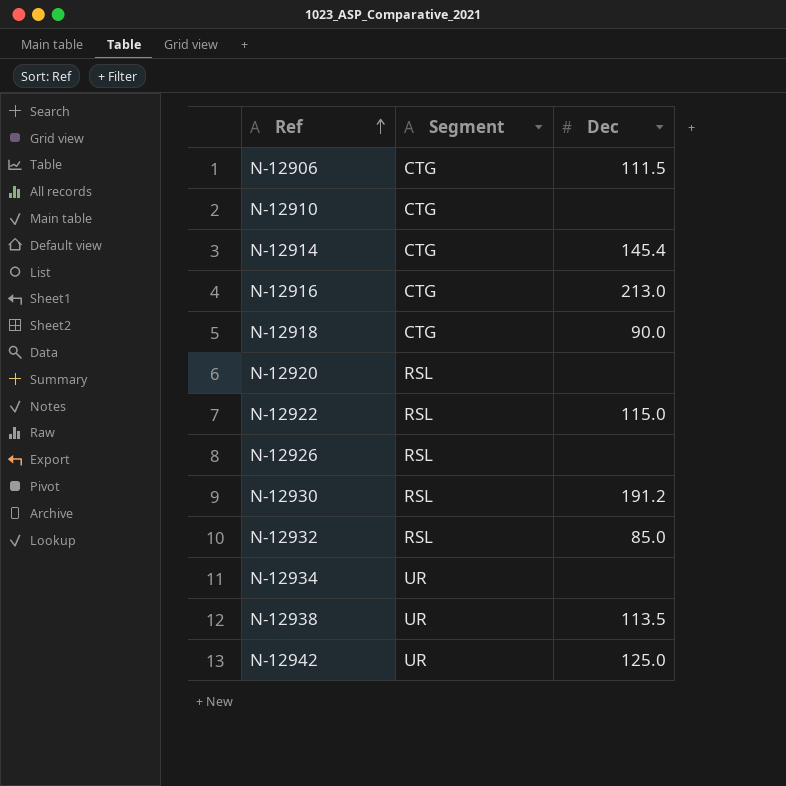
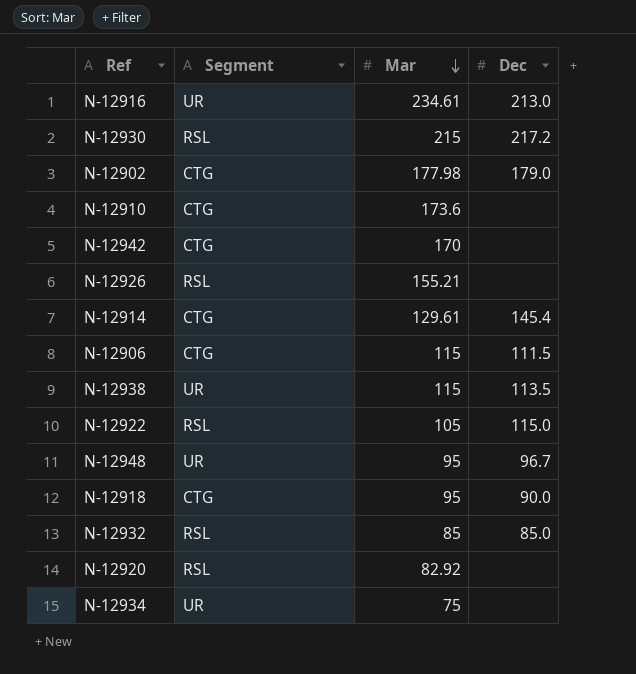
row order: Ref ascending -> Mar descending
column Mar | position: none -> 3
N-12916 | Segment: CTG -> UR
N-12930 | Dec: 191.2 -> 217.2
row N-12902: none -> CTG | 177.98 | 179.0
N-12942 | Segment: UR -> CTG
N-12942 | Dec: 125.0 -> none
row N-12948: none -> UR | 95 | 96.7

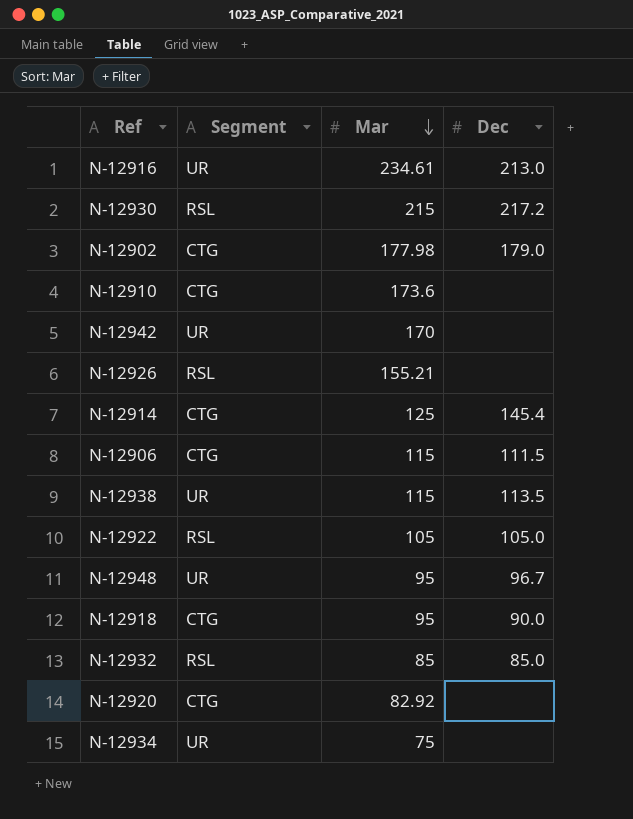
N-12942 | Segment: CTG -> UR
N-12914 | Mar: 129.61 -> 125
N-12922 | Dec: 115.0 -> 105.0
N-12920 | Segment: RSL -> CTG

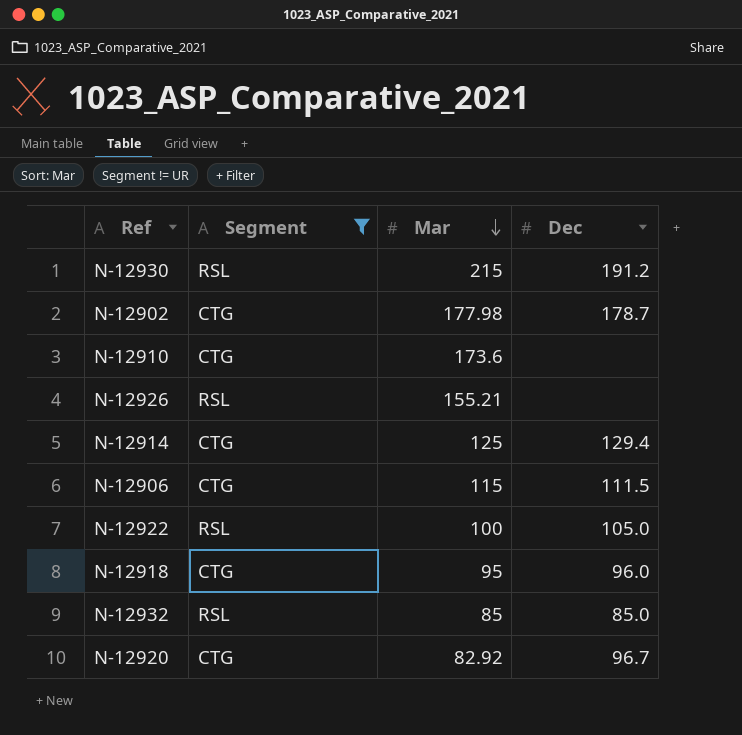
filter: none -> Segment != UR
N-12930 | Dec: 217.2 -> 191.2
N-12902 | Dec: 179.0 -> 178.7
N-12914 | Dec: 145.4 -> 129.4
N-12922 | Mar: 105 -> 100
N-12918 | Dec: 90.0 -> 96.0
N-12920 | Dec: none -> 96.7

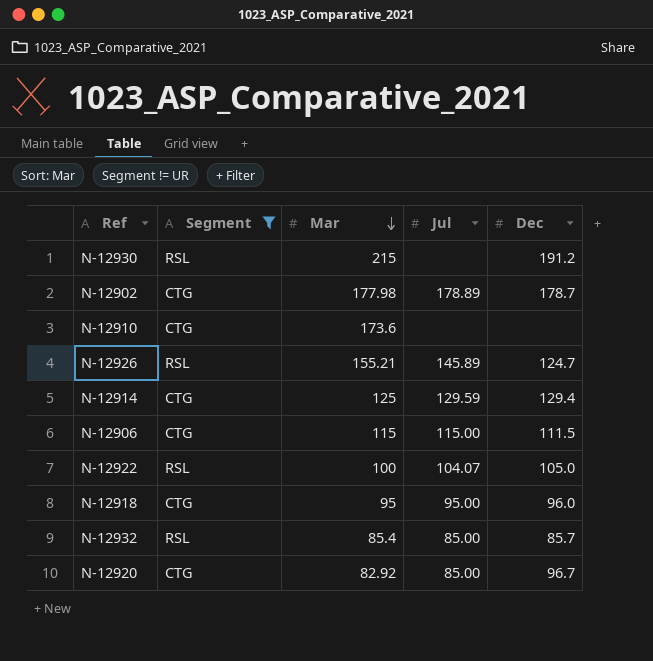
column Jul | position: none -> 4
N-12926 | Dec: none -> 124.7
N-12932 | Mar: 85 -> 85.4
N-12932 | Dec: 85.0 -> 85.7

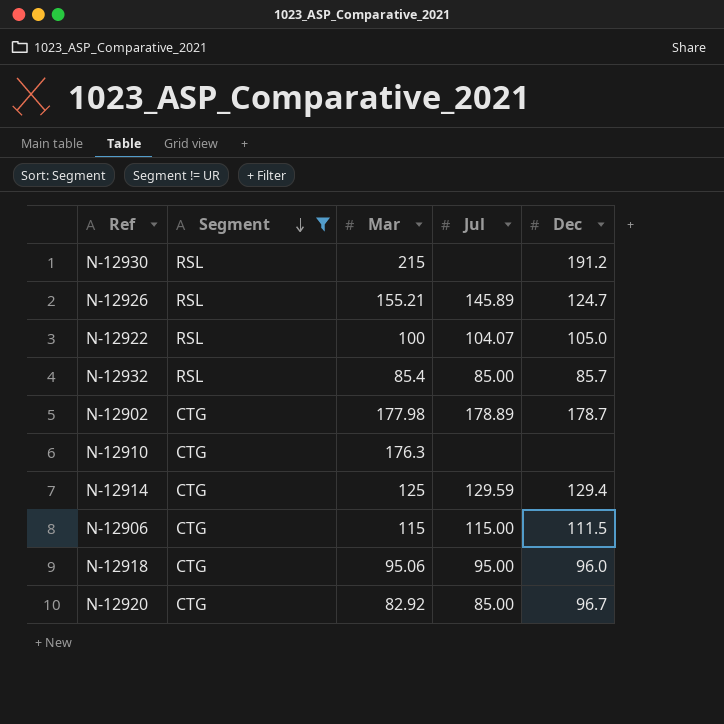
row order: Mar descending -> Segment descending
N-12910 | Mar: 173.6 -> 176.3
N-12918 | Mar: 95 -> 95.06

